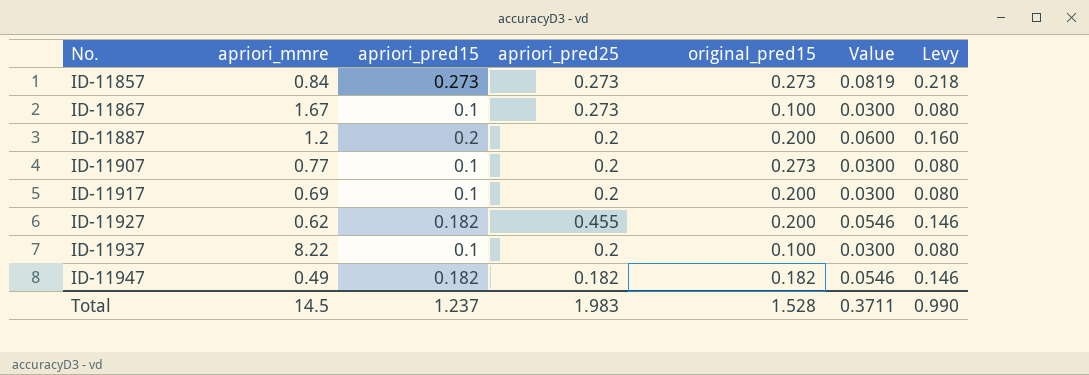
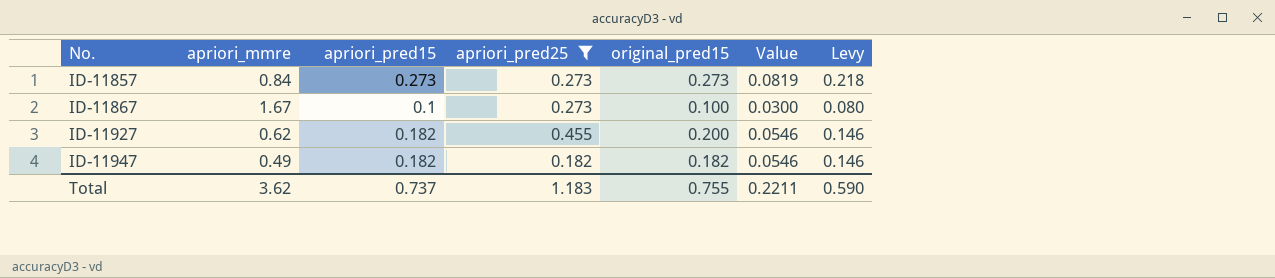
filter: none -> apriori_pred25 != 0.2
Total | apriori_mmre: 14.5 -> 3.62
Total | apriori_pred15: 1.237 -> 0.737
Total | apriori_pred25: 1.983 -> 1.183
Total | original_pred15: 1.528 -> 0.755
Total | Value: 0.3711 -> 0.2211
Total | Levy: 0.990 -> 0.590

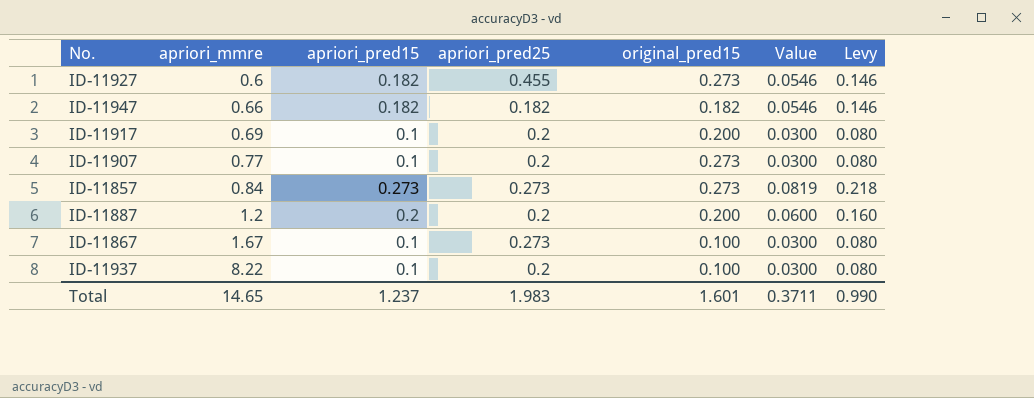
filter: apriori_pred25 != 0.2 -> none
row order: No. ascending -> apriori_mmre ascending
ID-11927 | apriori_mmre: 0.62 -> 0.6
ID-11927 | original_pred15: 0.200 -> 0.273
ID-11947 | apriori_mmre: 0.49 -> 0.66
Total | apriori_mmre: 3.62 -> 14.65
Total | apriori_pred15: 0.737 -> 1.237
Total | apriori_pred25: 1.183 -> 1.983
Total | original_pred15: 0.755 -> 1.601
Total | Value: 0.2211 -> 0.3711
Total | Levy: 0.590 -> 0.990

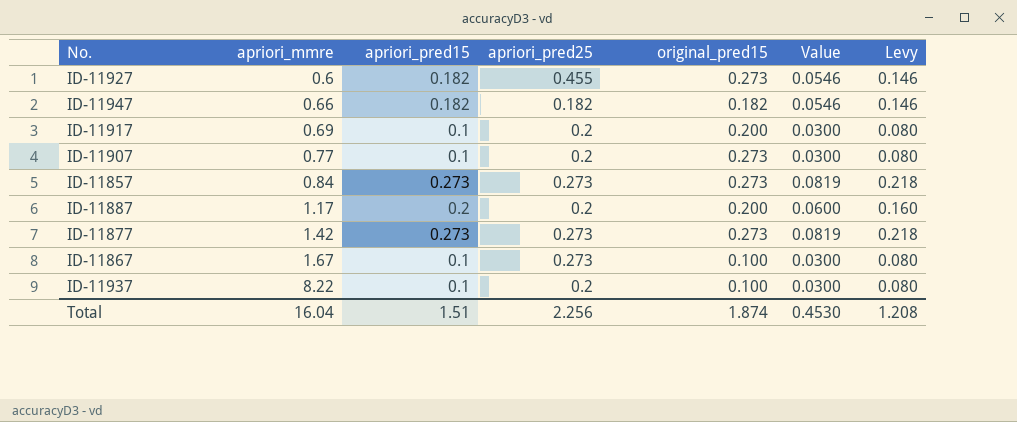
ID-11887 | apriori_mmre: 1.2 -> 1.17
row ID-11877: none -> 1.42 | 0.273 | 0.273 | 0.273 | 0.0819 | 0.218
Total | apriori_mmre: 14.65 -> 16.04
Total | apriori_pred15: 1.237 -> 1.51
Total | apriori_pred25: 1.983 -> 2.256
Total | original_pred15: 1.601 -> 1.874
Total | Value: 0.3711 -> 0.4530
Total | Levy: 0.990 -> 1.208

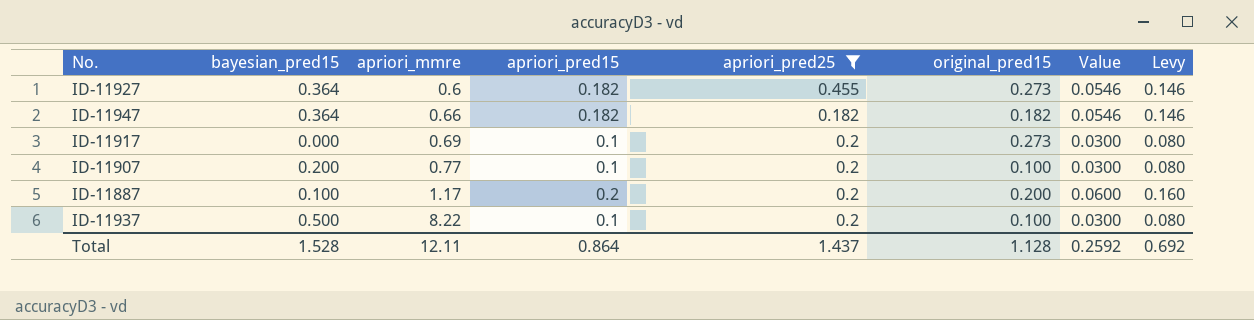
filter: none -> apriori_pred25 != 0.273
column bayesian_pred15 | position: none -> 2
ID-11917 | original_pred15: 0.200 -> 0.273
ID-11907 | original_pred15: 0.273 -> 0.100
Total | apriori_mmre: 16.04 -> 12.11
Total | apriori_pred15: 1.51 -> 0.864
Total | apriori_pred25: 2.256 -> 1.437
Total | original_pred15: 1.874 -> 1.128
Total | Value: 0.4530 -> 0.2592
Total | Levy: 1.208 -> 0.692

